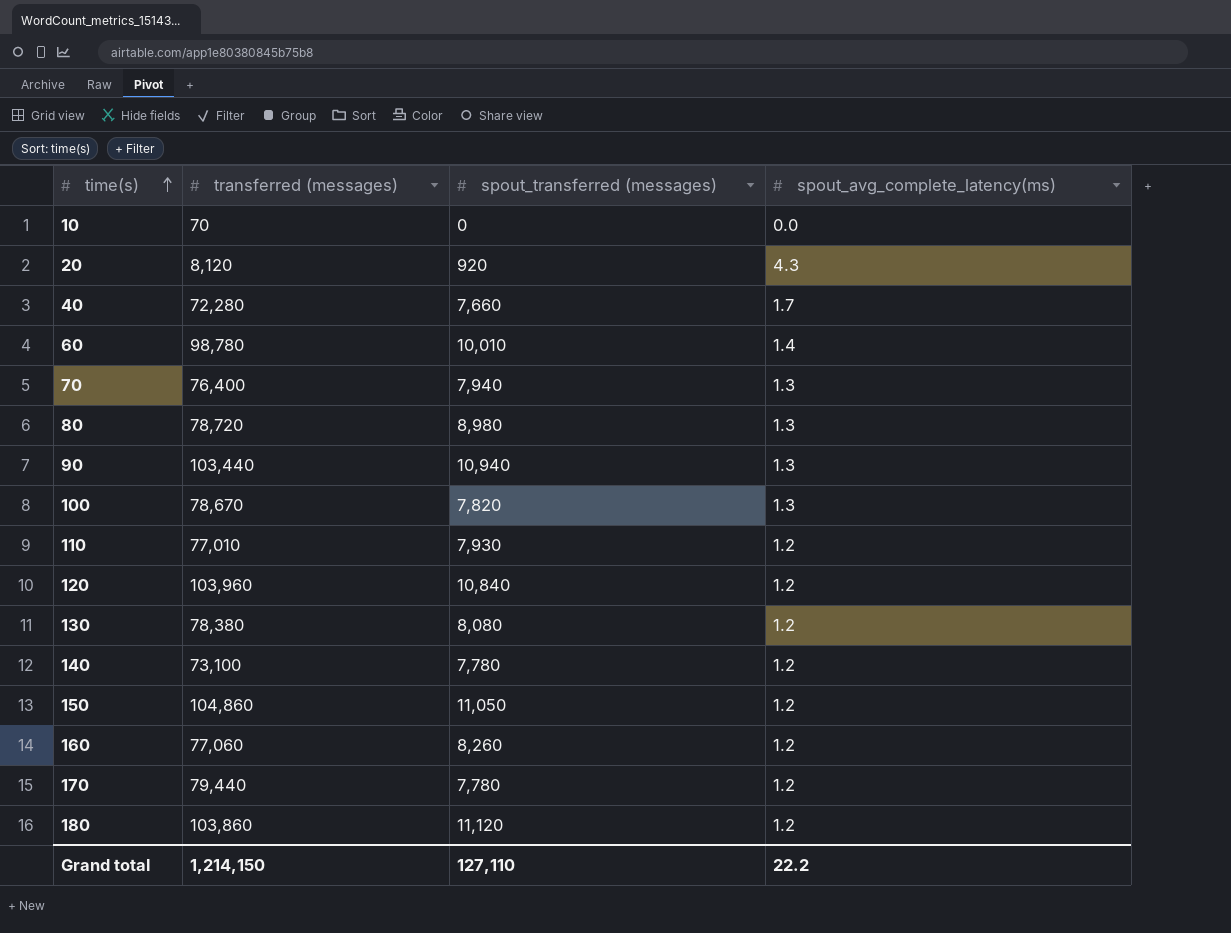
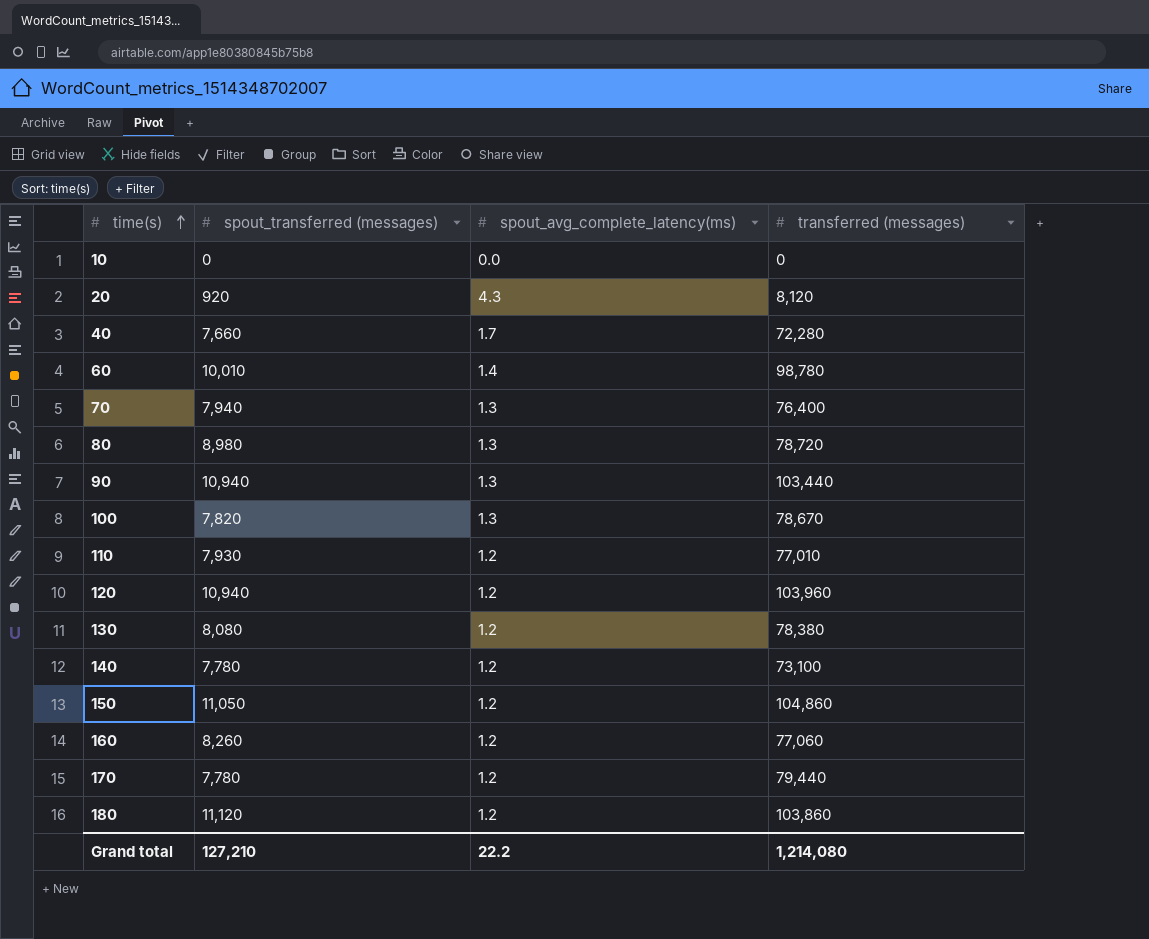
column transferred (messages) | position: 2 -> 4
10 | transferred (messages): 70 -> 0
120 | spout_transferred (messages): 10,840 -> 10,940
Grand total | spout_transferred (messages): 127,110 -> 127,210
Grand total | transferred (messages): 1,214,150 -> 1,214,080

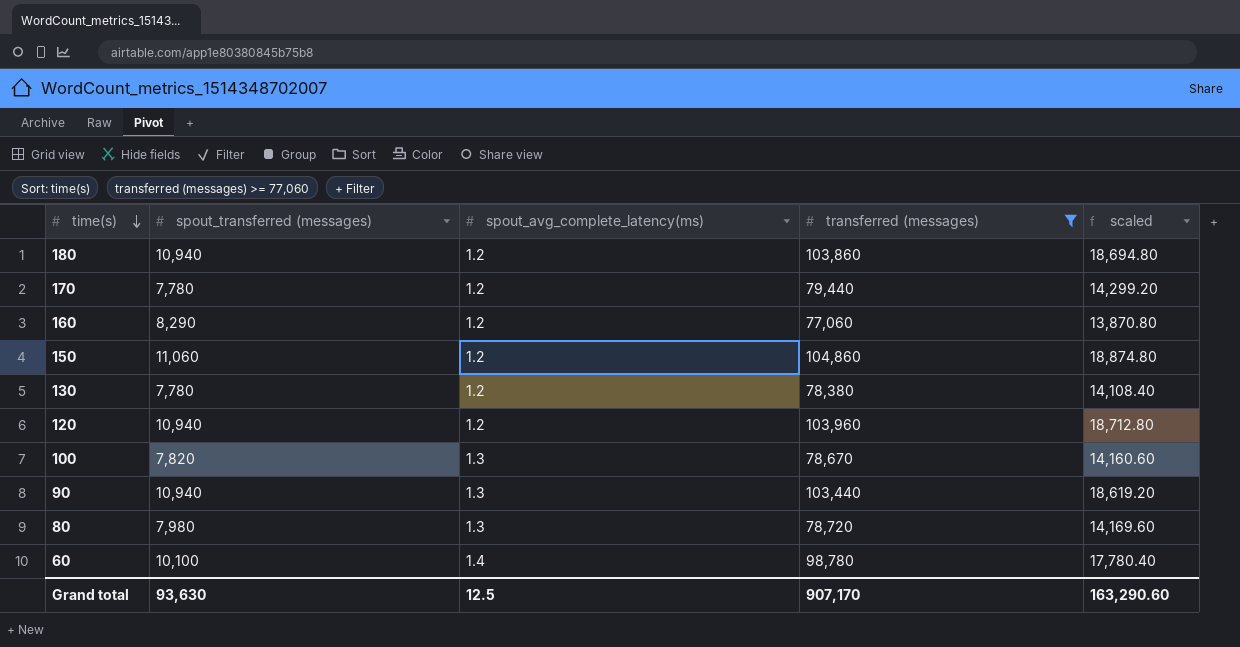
filter: none -> transferred (messages) >= 77,060
row order: time(s) ascending -> time(s) descending
column scaled | formula: none -> [transferred (messages)] * 0.18
180 | spout_transferred (messages): 11,120 -> 10,940
160 | spout_transferred (messages): 8,260 -> 8,290
150 | spout_transferred (messages): 11,050 -> 11,060
130 | spout_transferred (messages): 8,080 -> 7,780
80 | spout_transferred (messages): 8,980 -> 7,980
60 | spout_transferred (messages): 10,010 -> 10,100
Grand total | spout_transferred (messages): 127,210 -> 93,630
Grand total | spout_avg_complete_latency(ms): 22.2 -> 12.5
Grand total | transferred (messages): 1,214,080 -> 907,170

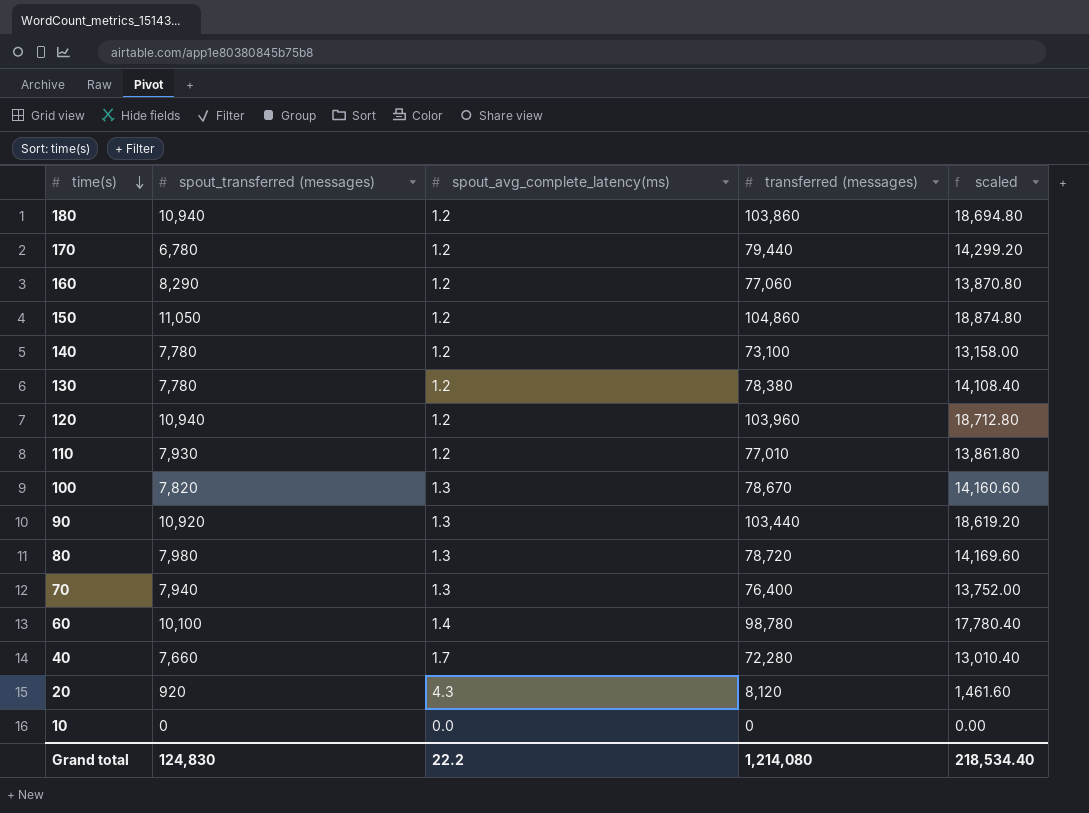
filter: transferred (messages) >= 77,060 -> none
170 | spout_transferred (messages): 7,780 -> 6,780
150 | spout_transferred (messages): 11,060 -> 11,050
90 | spout_transferred (messages): 10,940 -> 10,920
Grand total | spout_transferred (messages): 93,630 -> 124,830
Grand total | spout_avg_complete_latency(ms): 12.5 -> 22.2
Grand total | transferred (messages): 907,170 -> 1,214,080
Grand total | scaled: 163,290.60 -> 218,534.40

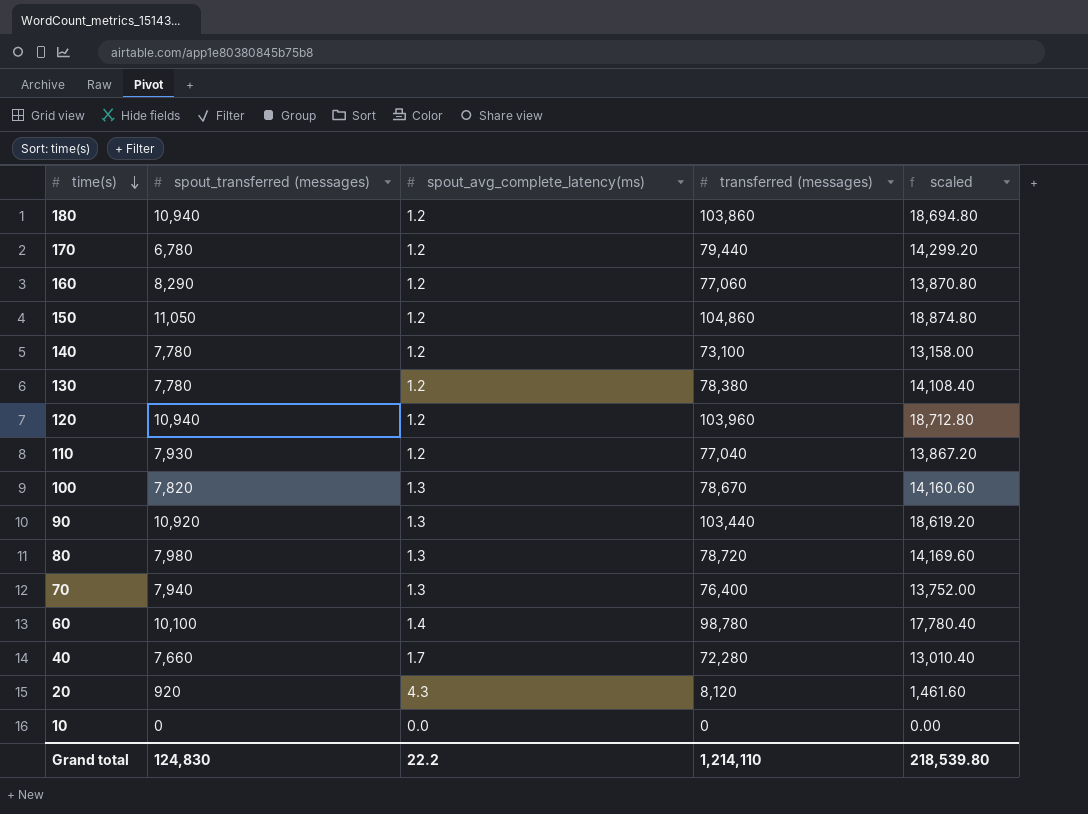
110 | transferred (messages): 77,010 -> 77,040
110 | scaled: 13,861.80 -> 13,867.20
Grand total | transferred (messages): 1,214,080 -> 1,214,110
Grand total | scaled: 218,534.40 -> 218,539.80

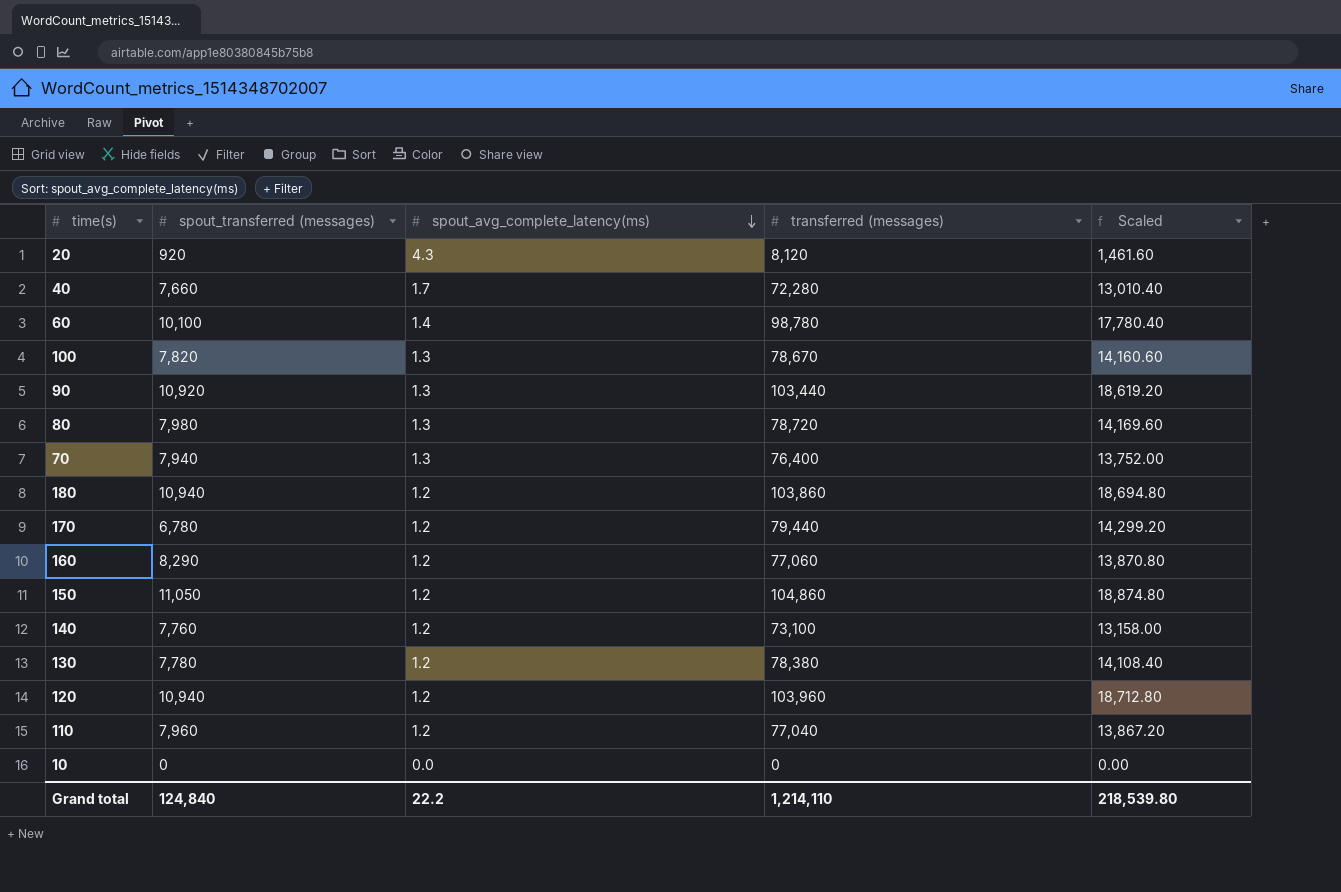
row order: time(s) descending -> spout_avg_complete_latency(ms) descending
column name: scaled -> Scaled
140 | spout_transferred (messages): 7,780 -> 7,760
110 | spout_transferred (messages): 7,930 -> 7,960
Grand total | spout_transferred (messages): 124,830 -> 124,840

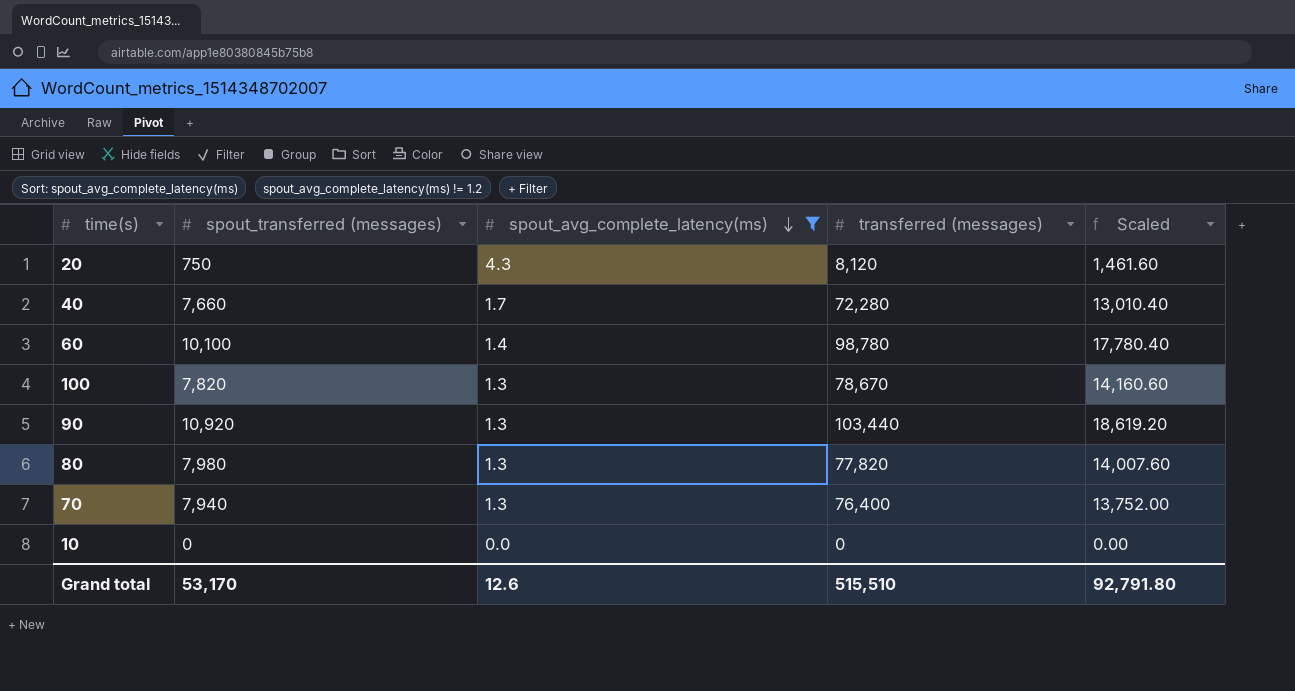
filter: none -> spout_avg_complete_latency(ms) != 1.2
20 | spout_transferred (messages): 920 -> 750
80 | transferred (messages): 78,720 -> 77,820
80 | Scaled: 14,169.60 -> 14,007.60
Grand total | spout_transferred (messages): 124,840 -> 53,170
Grand total | spout_avg_complete_latency(ms): 22.2 -> 12.6
Grand total | transferred (messages): 1,214,110 -> 515,510
Grand total | Scaled: 218,539.80 -> 92,791.80

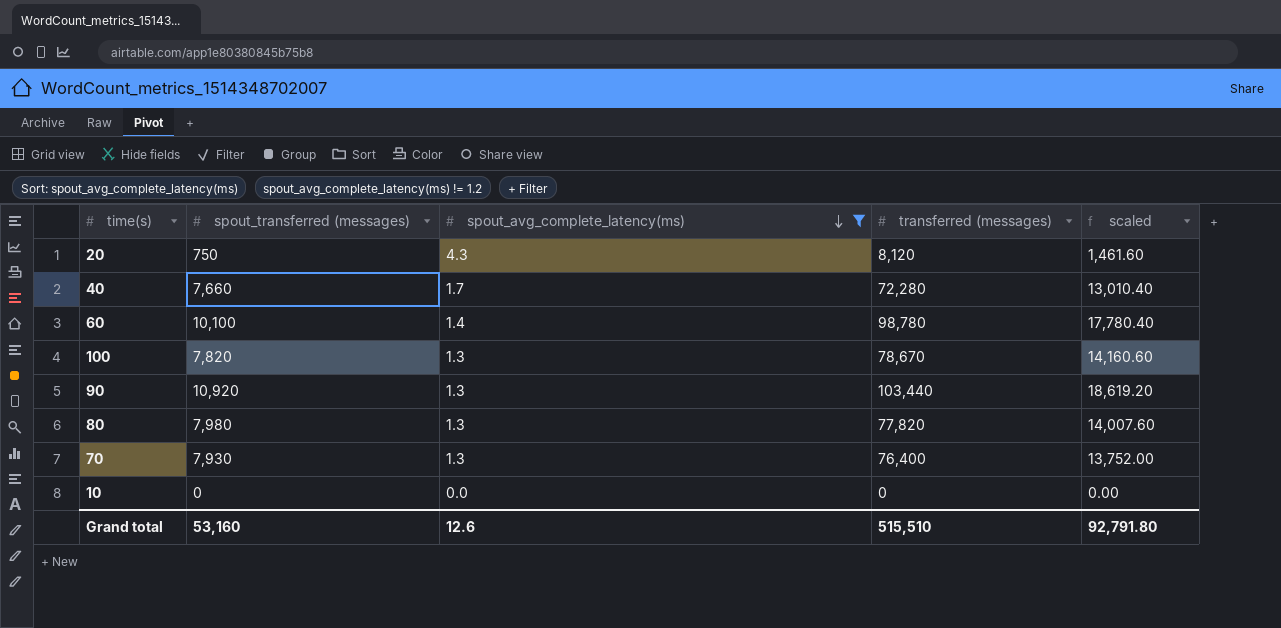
column name: Scaled -> scaled
70 | spout_transferred (messages): 7,940 -> 7,930
Grand total | spout_transferred (messages): 53,170 -> 53,160

